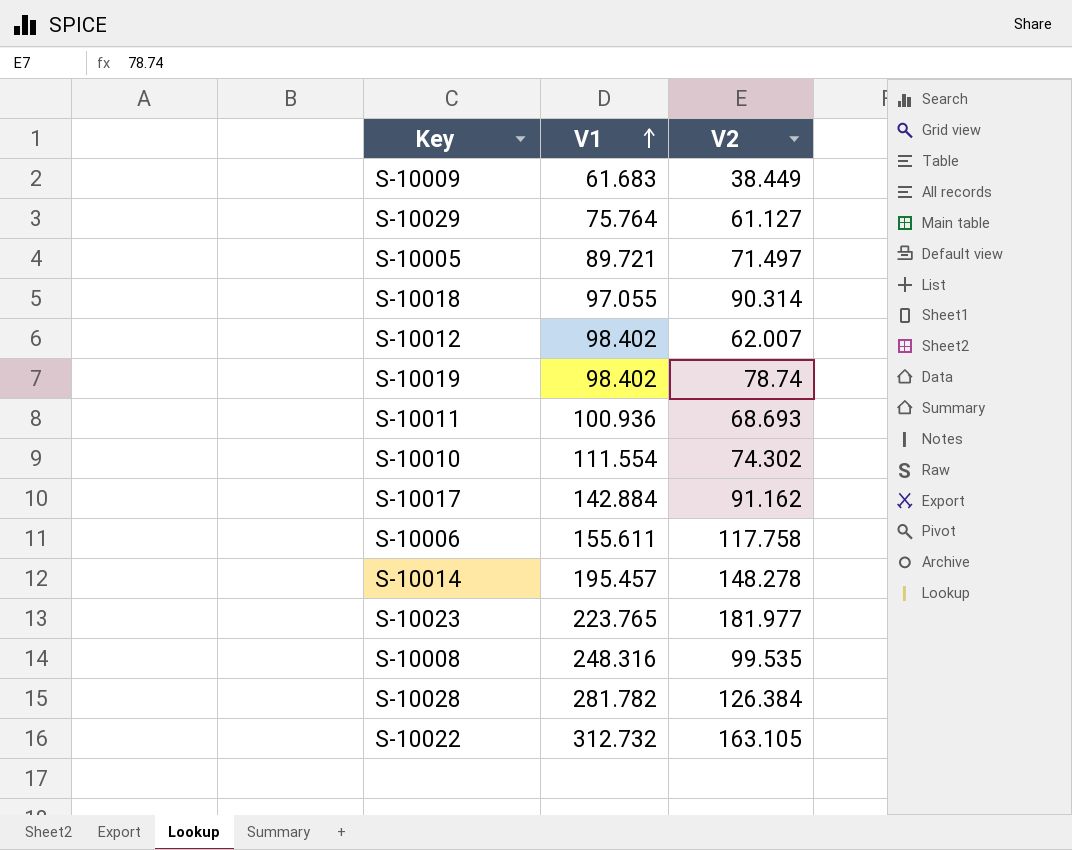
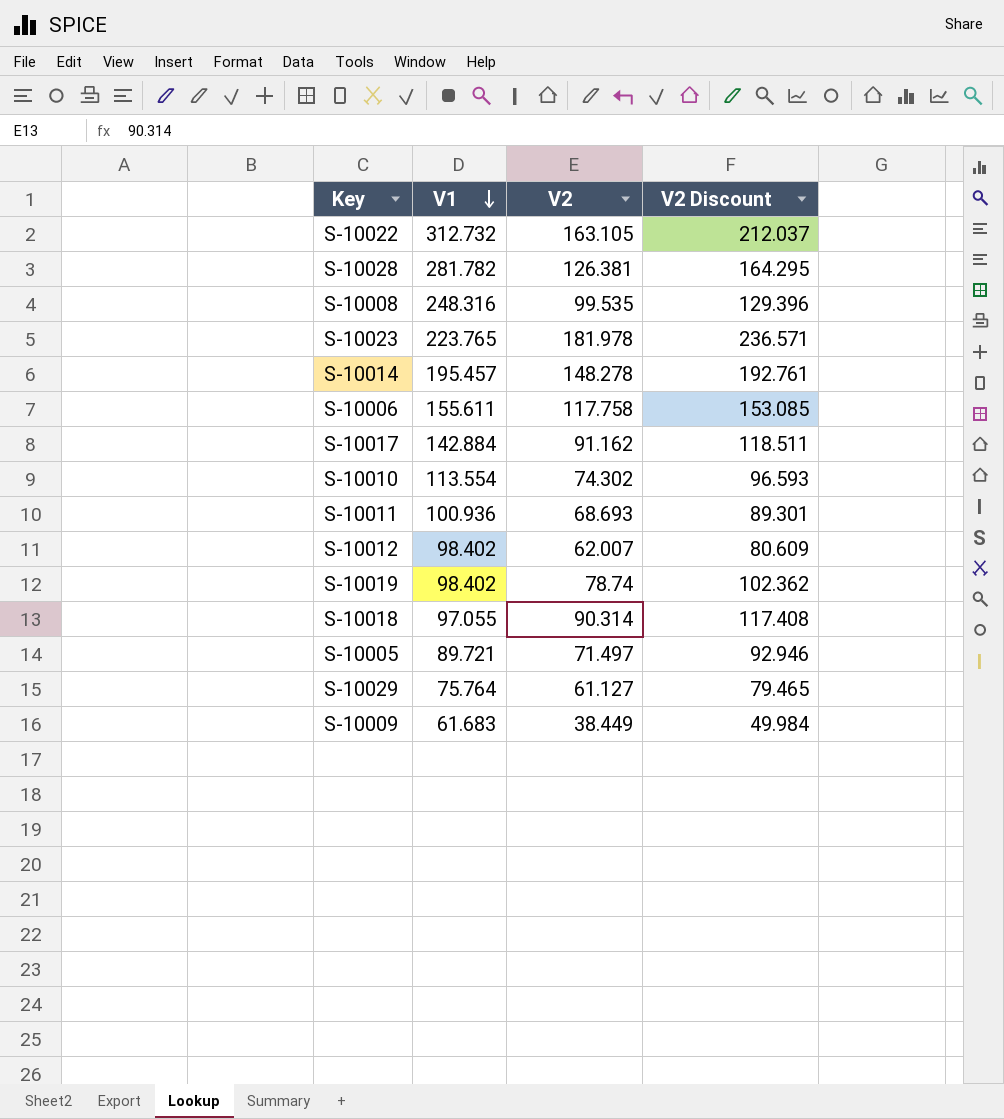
row order: V1 ascending -> V1 descending
column V2 Discount | formula: none -> [V2] * 1.3
S-10028 | V2: 126.384 -> 126.381
S-10023 | V2: 181.977 -> 181.978
S-10010 | V1: 111.554 -> 113.554

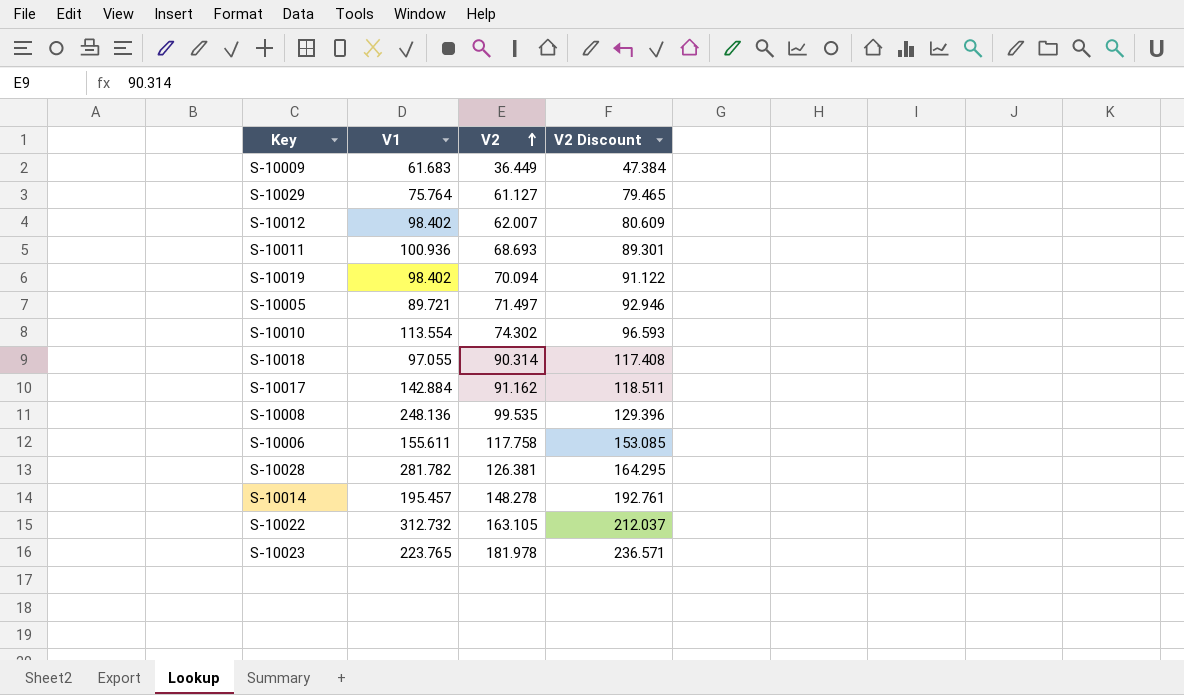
row order: V1 descending -> V2 ascending
S-10009 | V2: 38.449 -> 36.449
S-10009 | V2 Discount: 49.984 -> 47.384
S-10019 | V2: 78.74 -> 70.094
S-10019 | V2 Discount: 102.362 -> 91.122
S-10008 | V1: 248.316 -> 248.136

